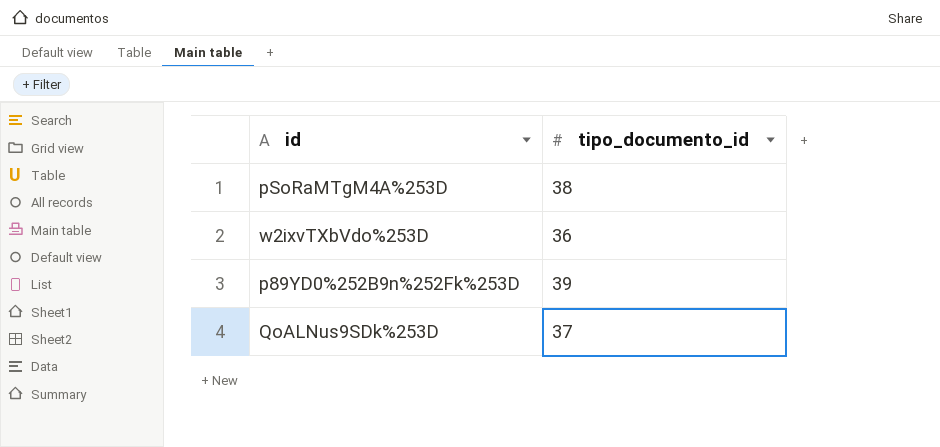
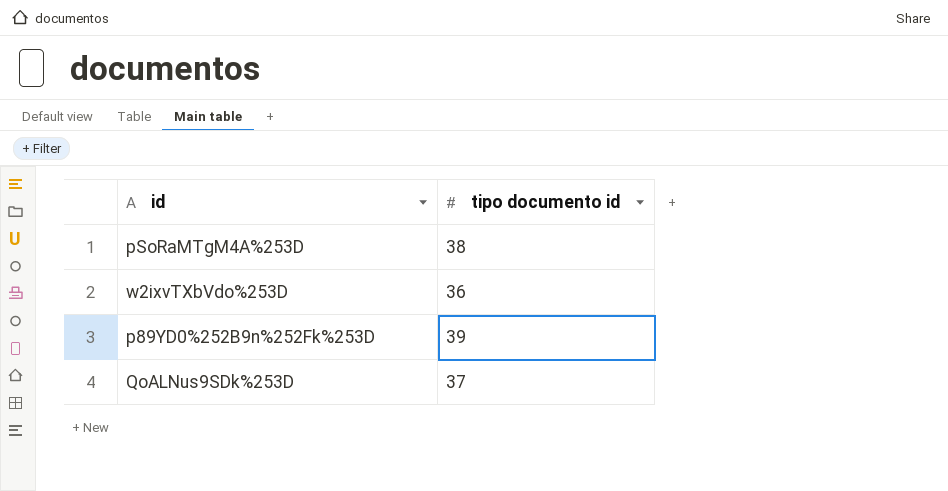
column name: tipo_documento_id -> tipo documento id

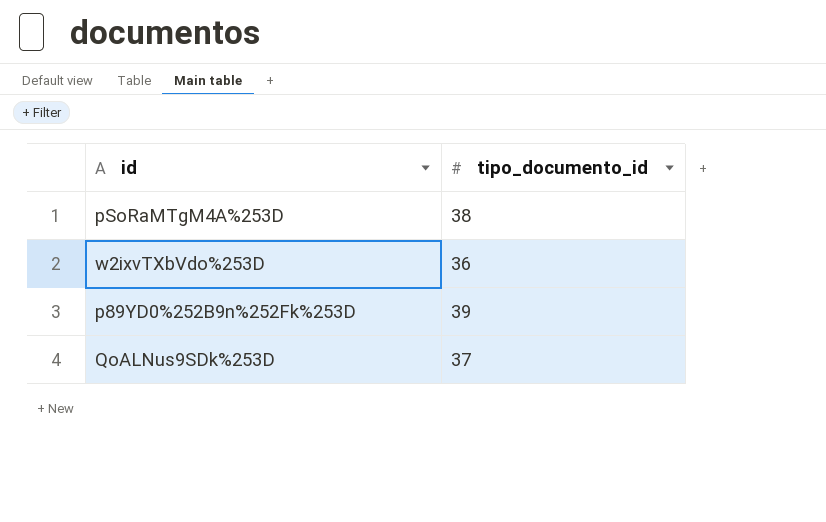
column name: tipo documento id -> tipo_documento_id

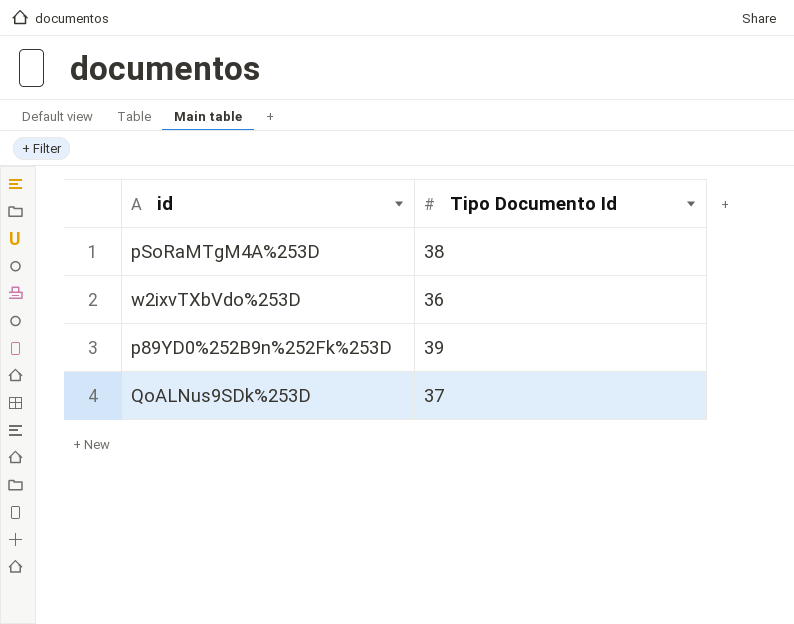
column name: tipo_documento_id -> Tipo Documento Id

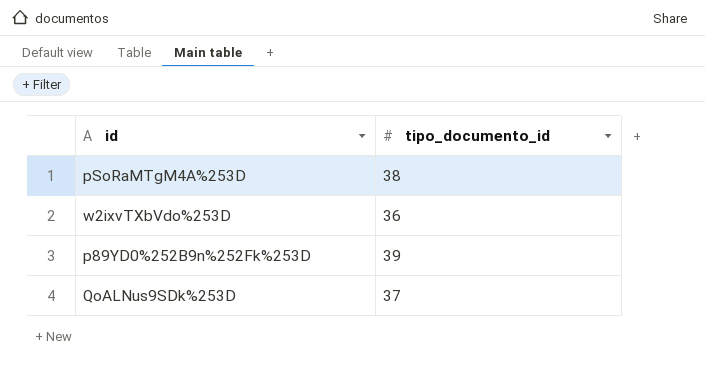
column name: Tipo Documento Id -> tipo_documento_id

